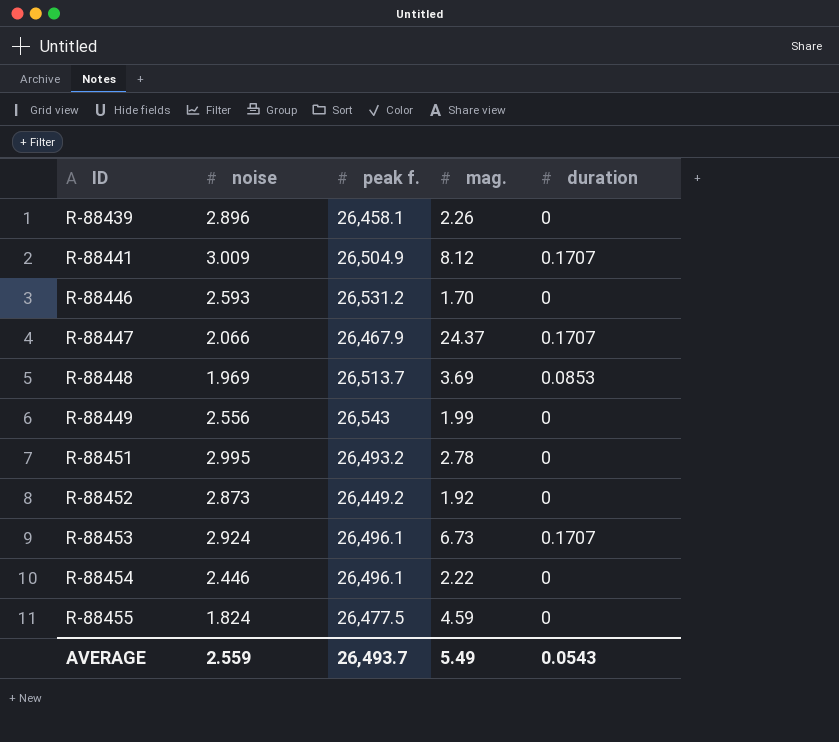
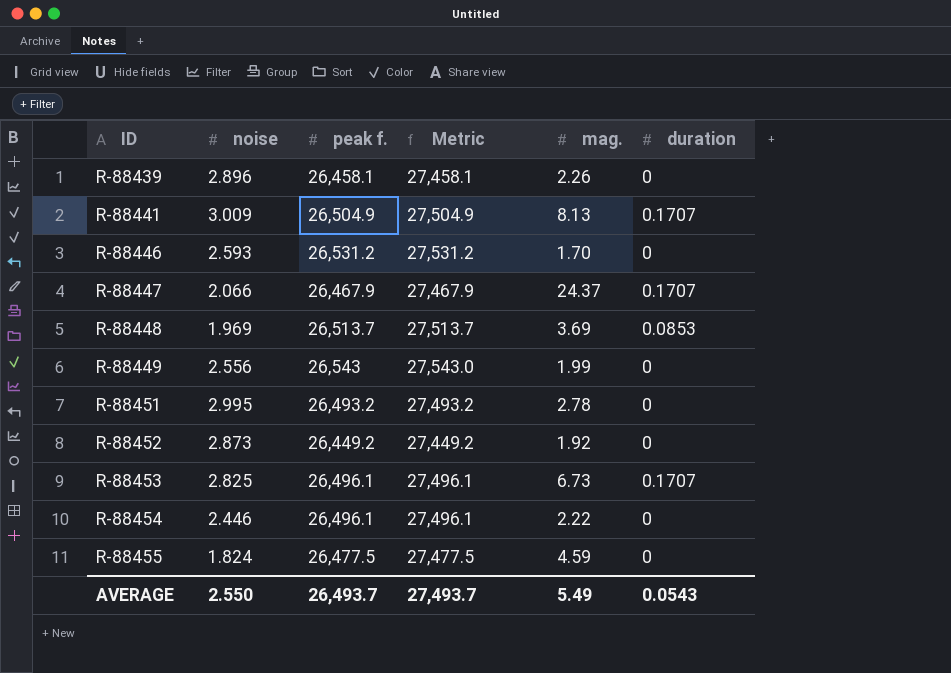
column Metric | formula: none -> [peak f.] + 1000
R-88441 | mag.: 8.12 -> 8.13
R-88453 | noise: 2.924 -> 2.825
AVERAGE | noise: 2.559 -> 2.550

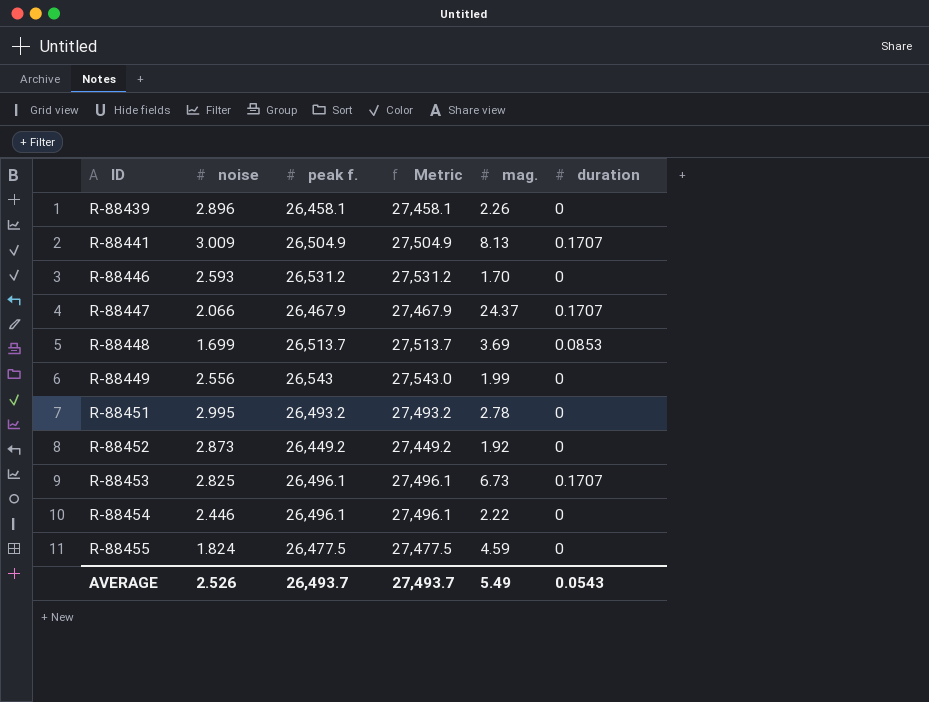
R-88448 | noise: 1.969 -> 1.699
AVERAGE | noise: 2.550 -> 2.526

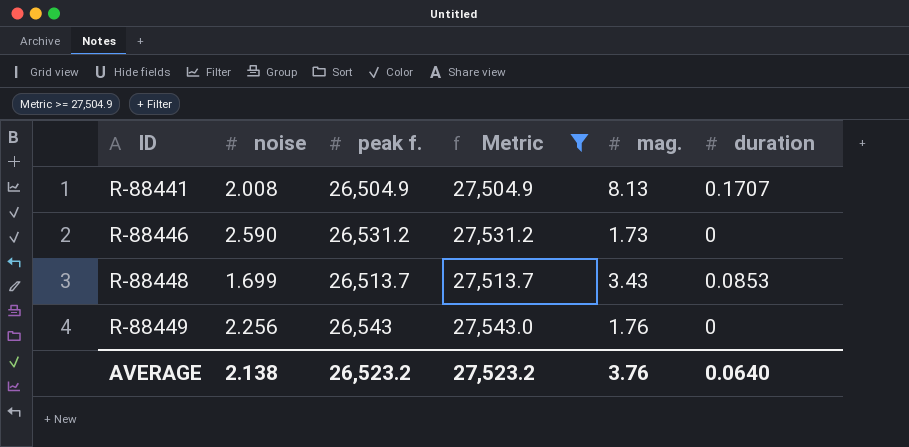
filter: none -> Metric >= 27,504.9
R-88441 | noise: 3.009 -> 2.008
R-88446 | noise: 2.593 -> 2.590
R-88446 | mag.: 1.70 -> 1.73
R-88448 | mag.: 3.69 -> 3.43
R-88449 | noise: 2.556 -> 2.256
R-88449 | mag.: 1.99 -> 1.76
AVERAGE | noise: 2.526 -> 2.138
AVERAGE | peak f.: 26,493.7 -> 26,523.2
AVERAGE | Metric: 27,493.7 -> 27,523.2
AVERAGE | mag.: 5.49 -> 3.76
AVERAGE | duration: 0.0543 -> 0.0640

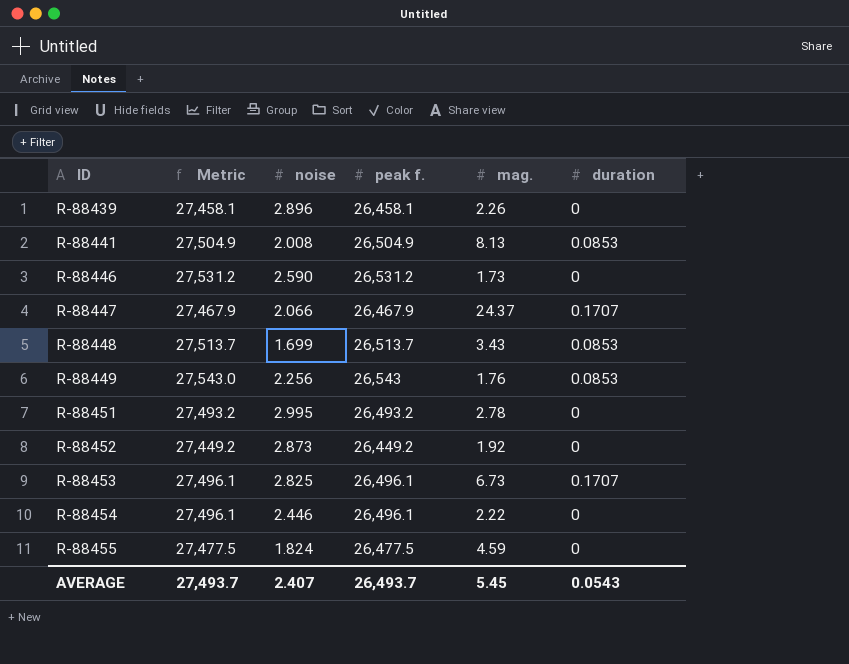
filter: Metric >= 27,504.9 -> none
column Metric | position: 4 -> 2
R-88441 | duration: 0.1707 -> 0.0853
R-88449 | duration: 0 -> 0.0853
AVERAGE | Metric: 27,523.2 -> 27,493.7
AVERAGE | noise: 2.138 -> 2.407
AVERAGE | peak f.: 26,523.2 -> 26,493.7
AVERAGE | mag.: 3.76 -> 5.45
AVERAGE | duration: 0.0640 -> 0.0543

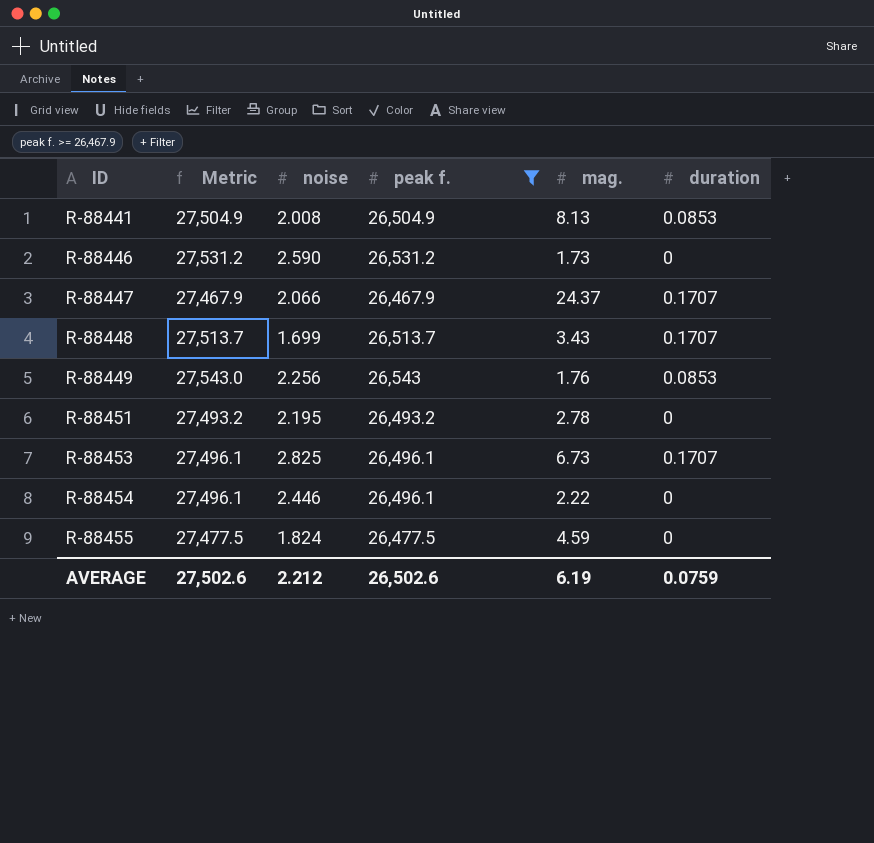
filter: none -> peak f. >= 26,467.9
R-88448 | duration: 0.0853 -> 0.1707
R-88451 | noise: 2.995 -> 2.195
AVERAGE | Metric: 27,493.7 -> 27,502.6
AVERAGE | noise: 2.407 -> 2.212
AVERAGE | peak f.: 26,493.7 -> 26,502.6
AVERAGE | mag.: 5.45 -> 6.19
AVERAGE | duration: 0.0543 -> 0.0759

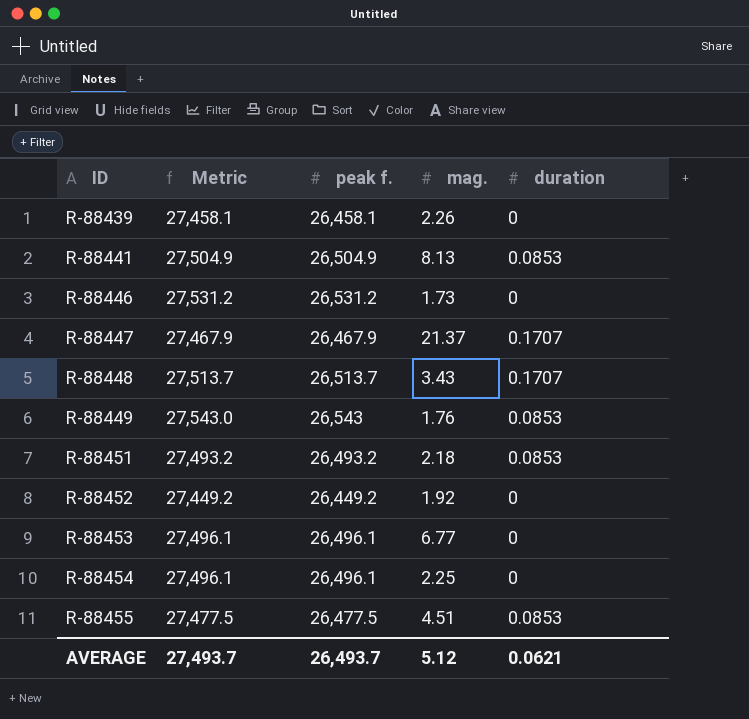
filter: peak f. >= 26,467.9 -> none
column noise | position: 3 -> none
R-88447 | mag.: 24.37 -> 21.37
R-88451 | mag.: 2.78 -> 2.18
R-88451 | duration: 0 -> 0.0853
R-88453 | mag.: 6.73 -> 6.77
R-88453 | duration: 0.1707 -> 0
R-88454 | mag.: 2.22 -> 2.25
R-88455 | mag.: 4.59 -> 4.51
R-88455 | duration: 0 -> 0.0853
AVERAGE | Metric: 27,502.6 -> 27,493.7
AVERAGE | peak f.: 26,502.6 -> 26,493.7
AVERAGE | mag.: 6.19 -> 5.12
AVERAGE | duration: 0.0759 -> 0.0621

